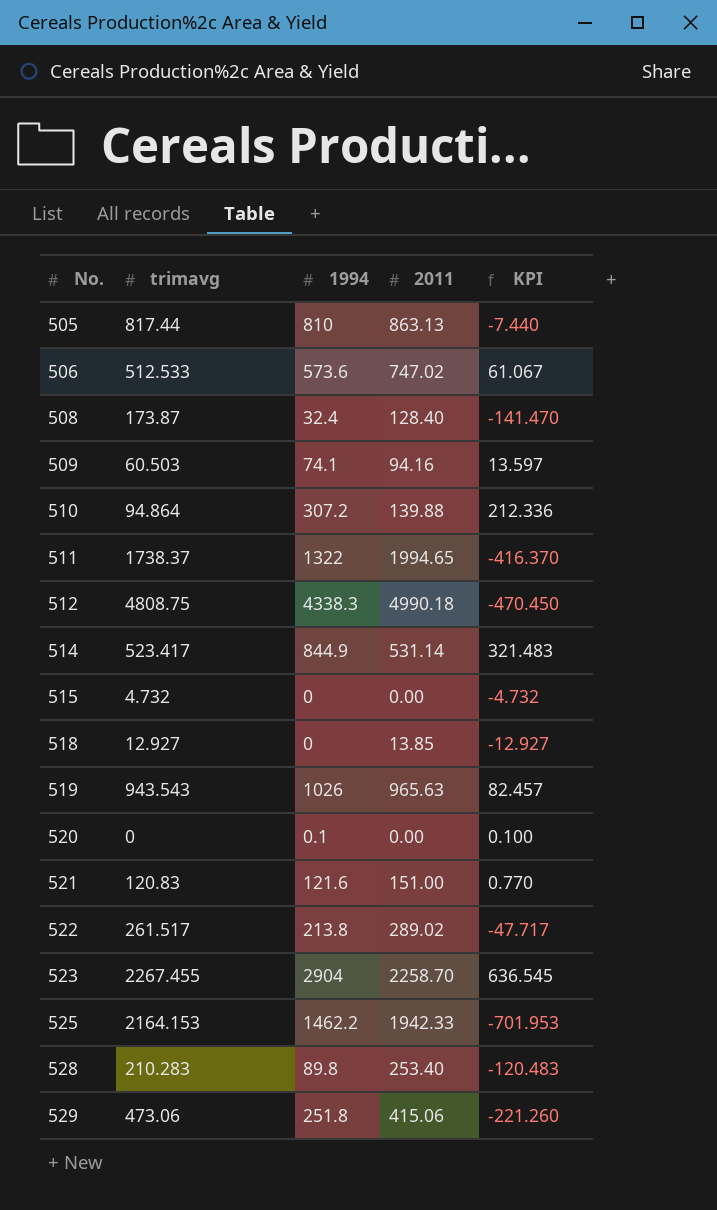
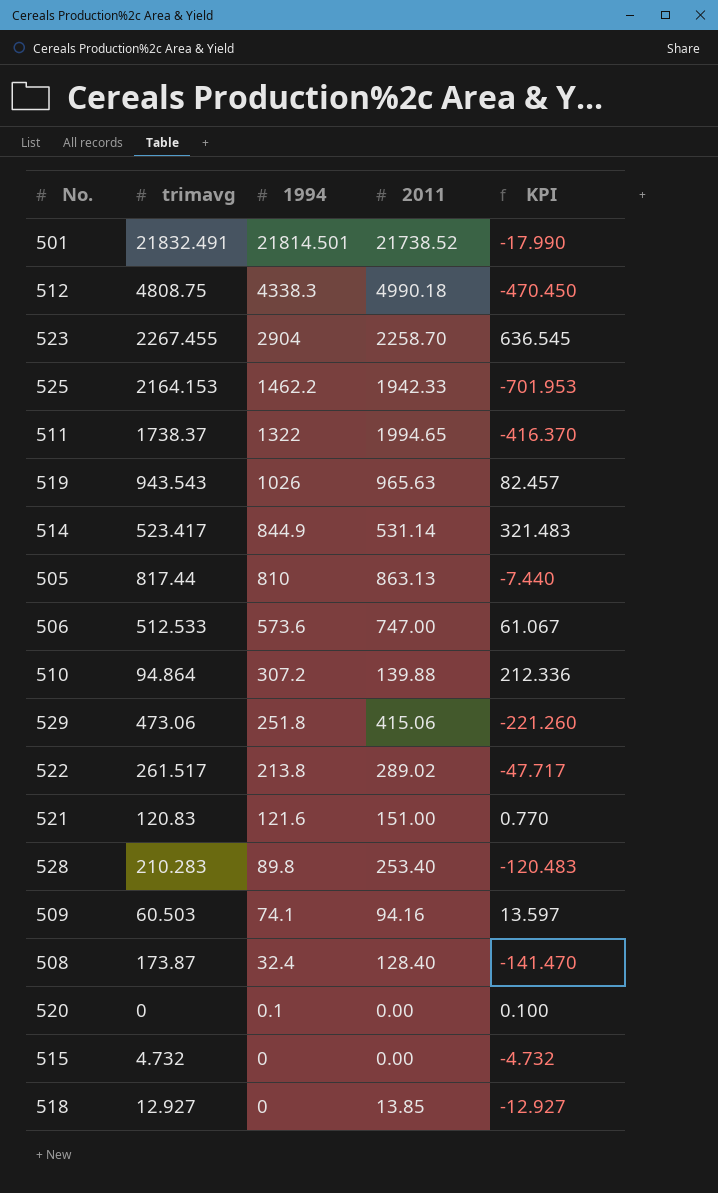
row order: No. ascending -> 1994 descending
row 501: none -> 21832.491 | 21814.501 | 21738.52 | -17.990
506 | 2011: 747.02 -> 747.00

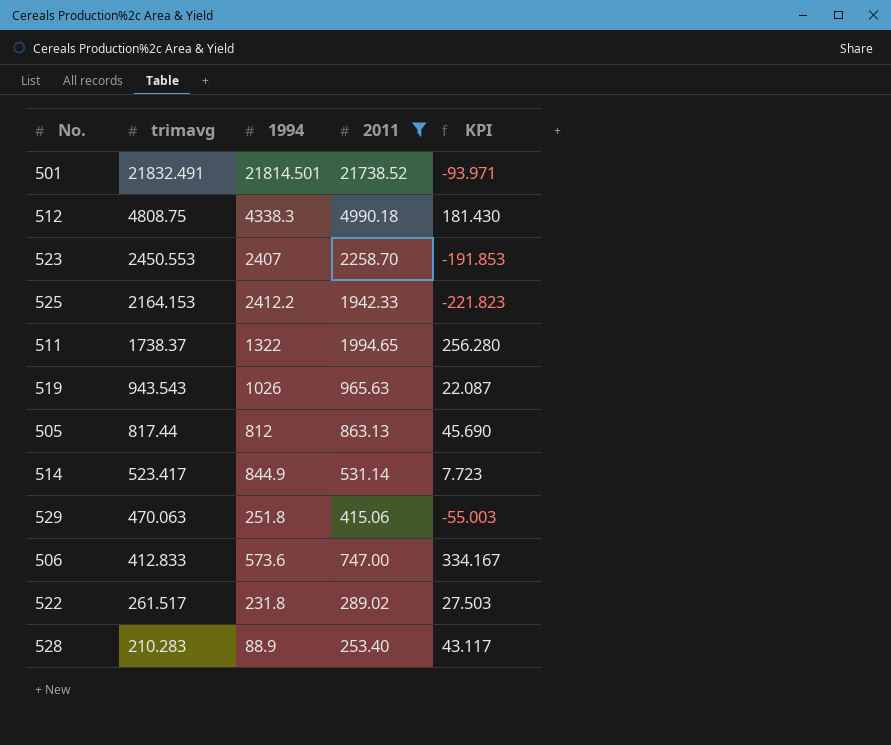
filter: none -> 2011 >= 253.40
row order: 1994 descending -> trimavg descending
column KPI | formula: [1994] - [trimavg] -> [2011] - [trimavg]
523 | trimavg: 2267.455 -> 2450.553
523 | 1994: 2904 -> 2407
525 | 1994: 1462.2 -> 2412.2
505 | 1994: 810 -> 812
529 | trimavg: 473.06 -> 470.063
506 | trimavg: 512.533 -> 412.833
522 | 1994: 213.8 -> 231.8
528 | 1994: 89.8 -> 88.9

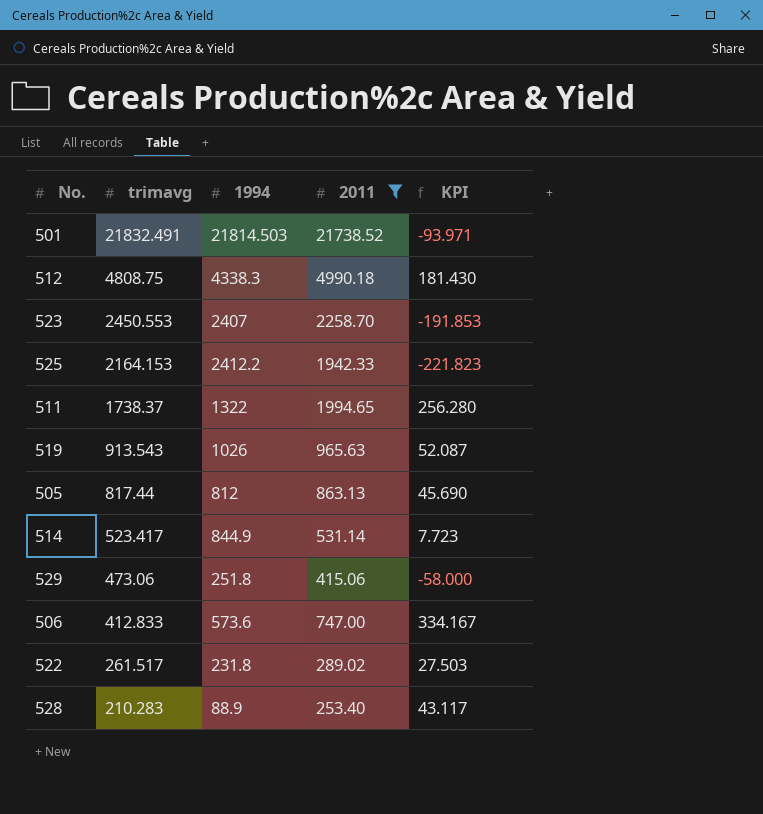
501 | 1994: 21814.501 -> 21814.503
519 | trimavg: 943.543 -> 913.543
519 | KPI: 22.087 -> 52.087
529 | trimavg: 470.063 -> 473.06
529 | KPI: -55.003 -> -58.000

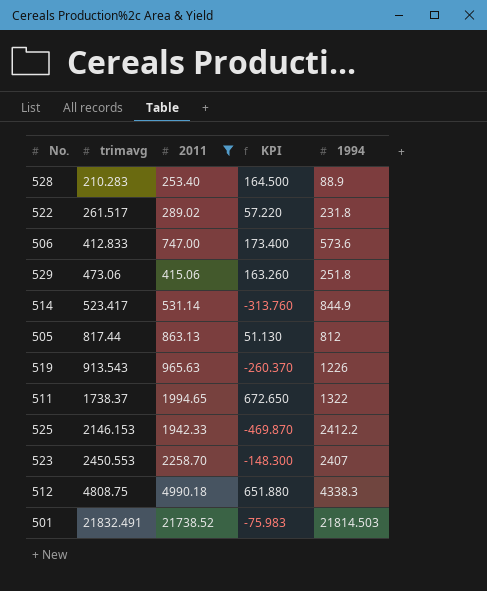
row order: trimavg descending -> trimavg ascending
column KPI | formula: [2011] - [trimavg] -> [2011] - [1994]
column 1994 | position: 3 -> 5
519 | 1994: 1026 -> 1226
525 | trimavg: 2164.153 -> 2146.153

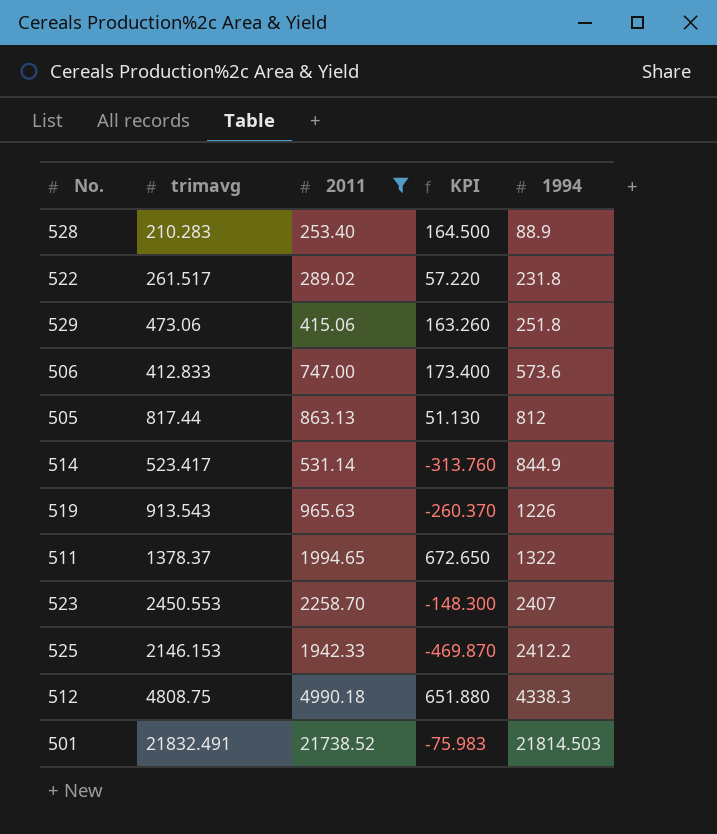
row order: trimavg ascending -> 1994 ascending
511 | trimavg: 1738.37 -> 1378.37

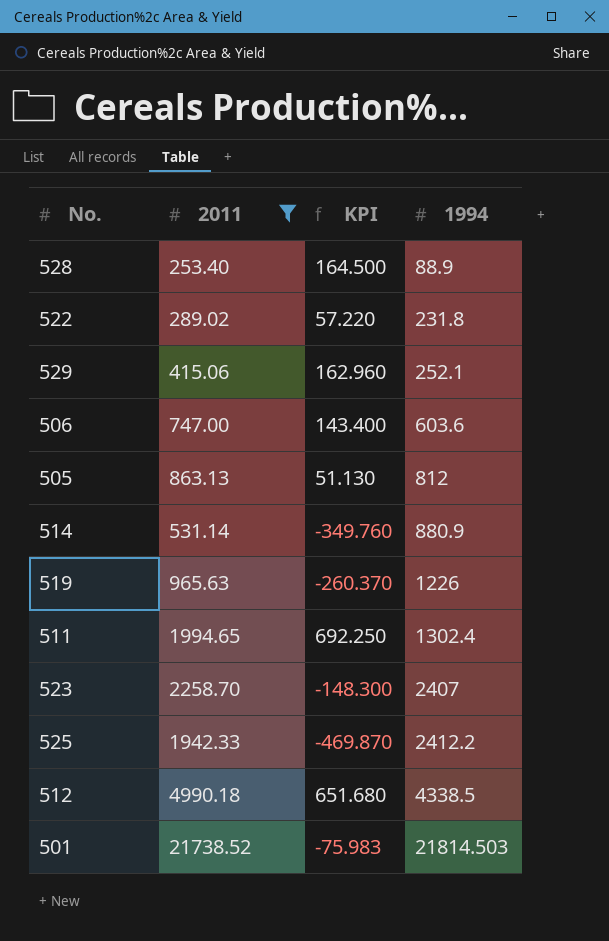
column trimavg | position: 2 -> none
529 | KPI: 163.260 -> 162.960
529 | 1994: 251.8 -> 252.1
506 | KPI: 173.400 -> 143.400
506 | 1994: 573.6 -> 603.6
514 | KPI: -313.760 -> -349.760
514 | 1994: 844.9 -> 880.9
511 | KPI: 672.650 -> 692.250
511 | 1994: 1322 -> 1302.4
512 | KPI: 651.880 -> 651.680
512 | 1994: 4338.3 -> 4338.5

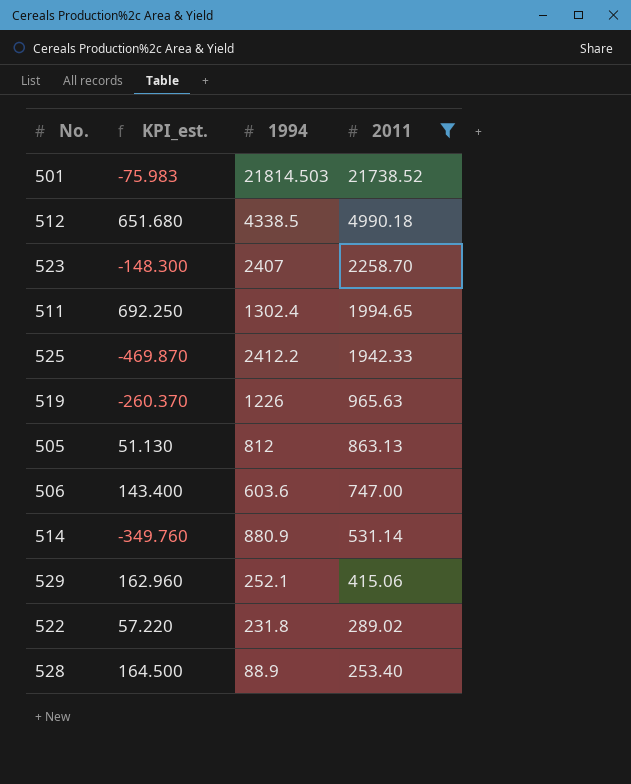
row order: 1994 ascending -> 2011 descending
column name: KPI -> KPI_est.
column 2011 | position: 2 -> 4

